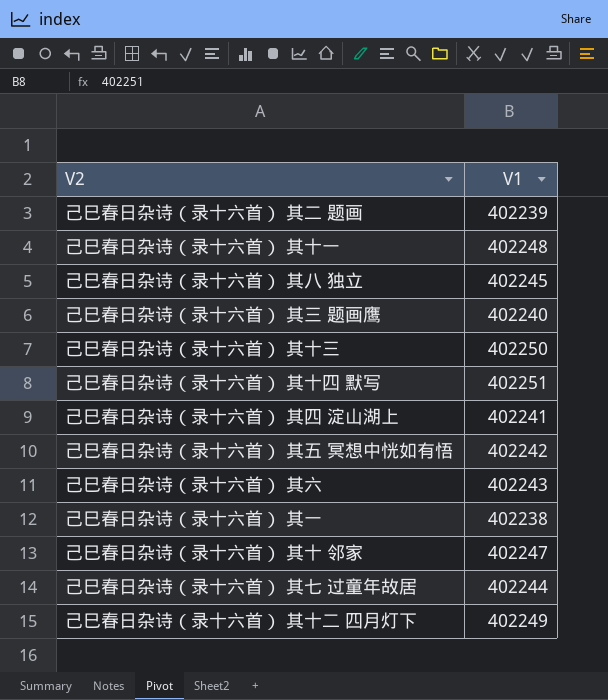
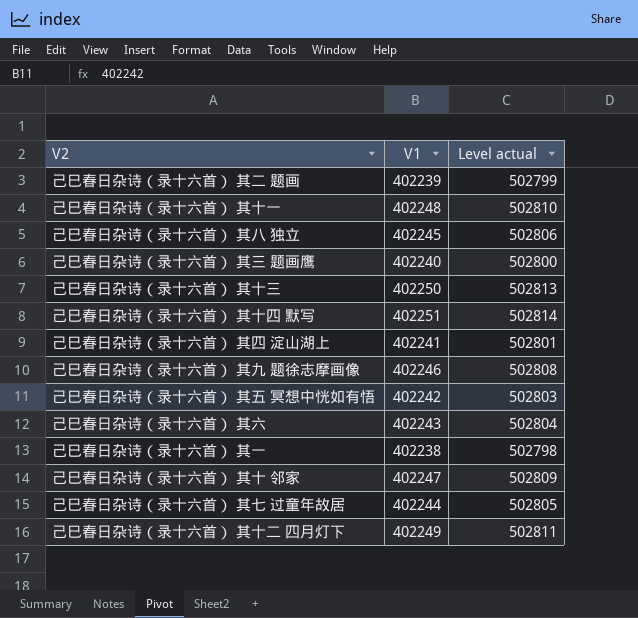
column Level actual | formula: none -> [V1] * 1.25
row 己巳春日杂诗（录十六首） 其九 题徐志摩画像: none -> 402246 | 502808

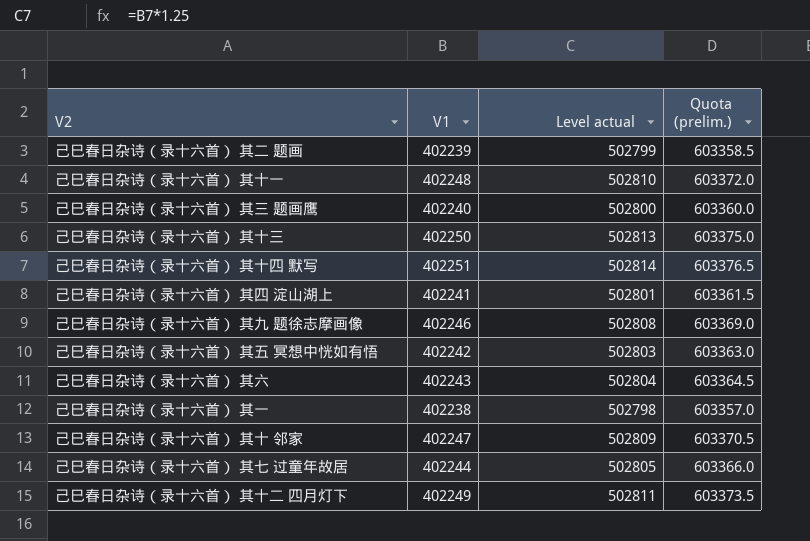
column Quota (prelim.) | formula: none -> [V1] * 1.5
row 己巳春日杂诗（录十六首） 其八 独立: 402245 | 502806 -> none

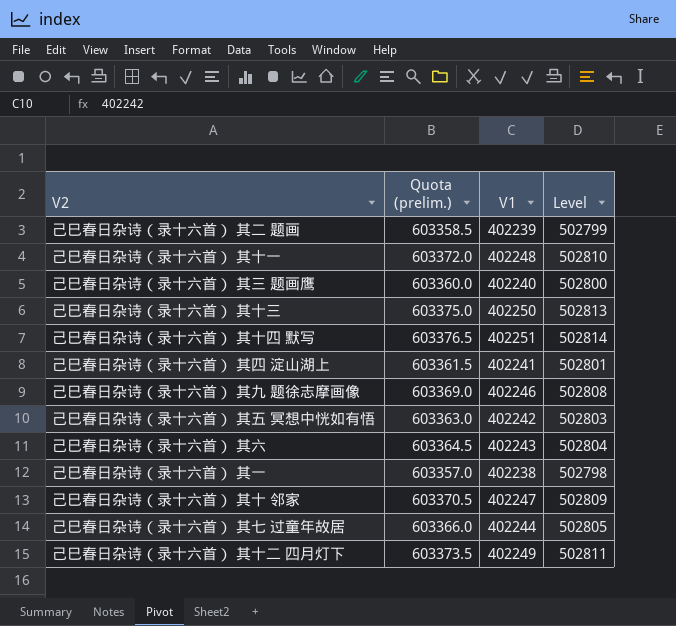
column Quota (prelim.) | position: 4 -> 2
column name: Level actual -> Level

